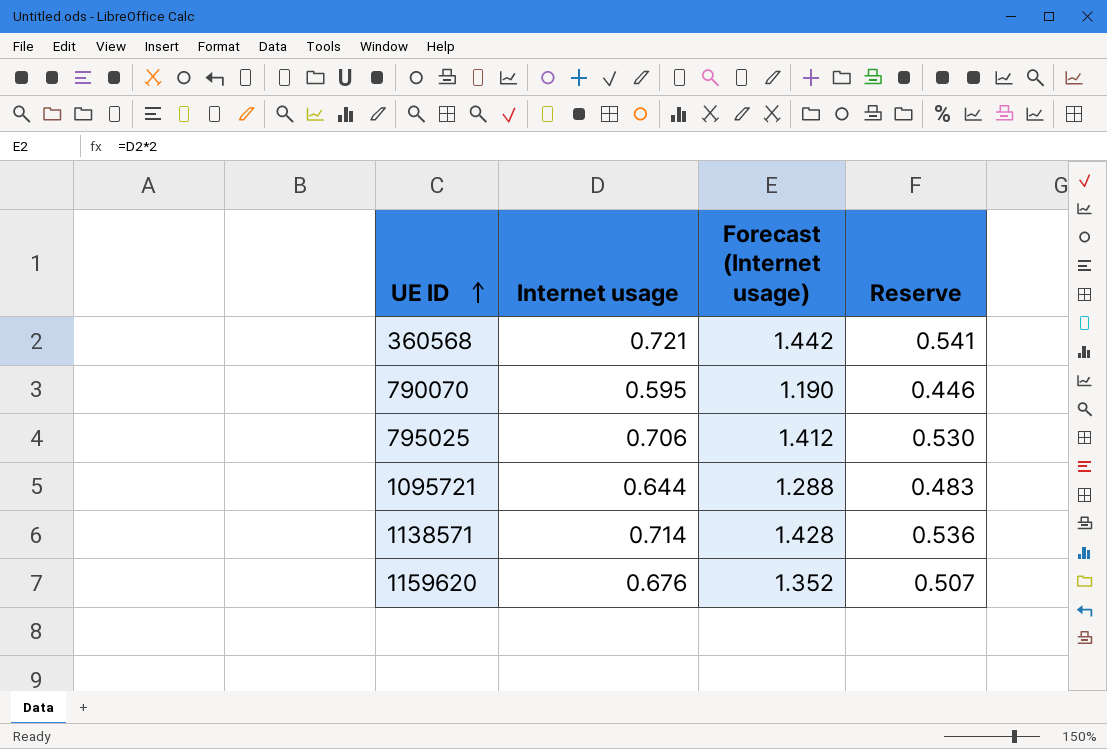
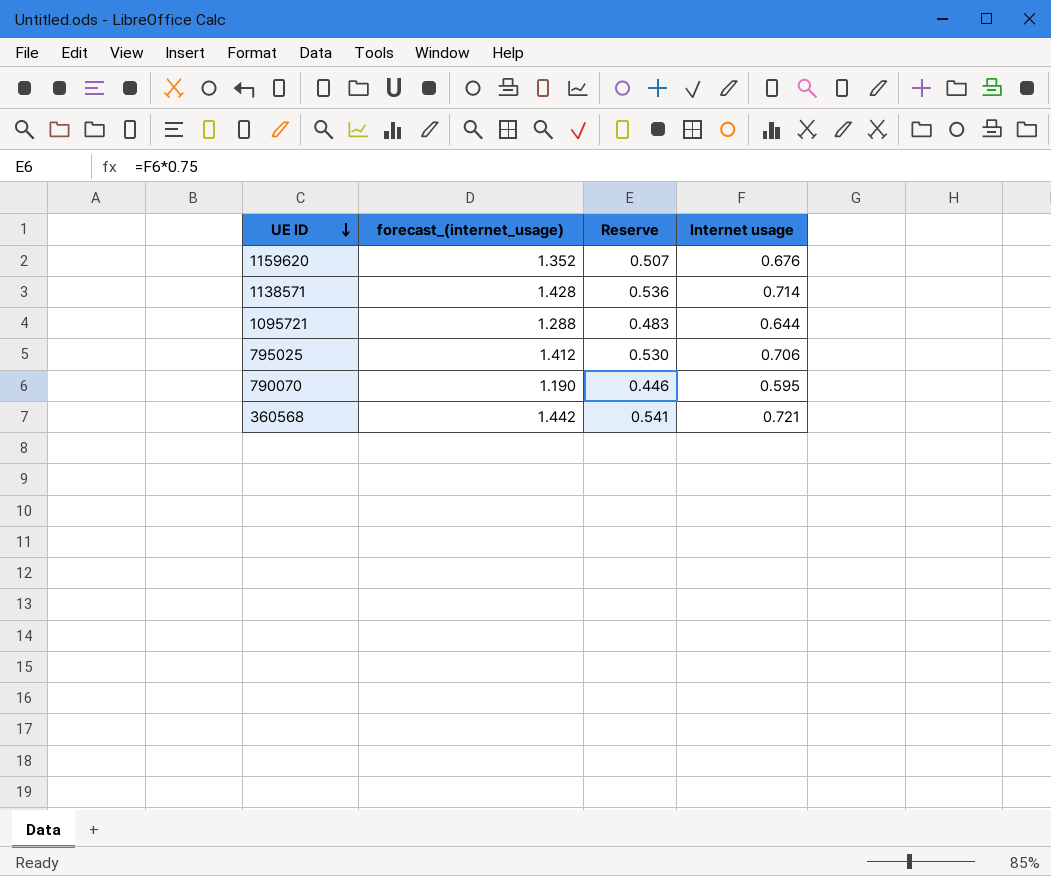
row order: UE ID ascending -> UE ID descending
column name: Forecast (Internet usage) -> forecast_(internet_usage)
column Internet usage | position: 2 -> 4

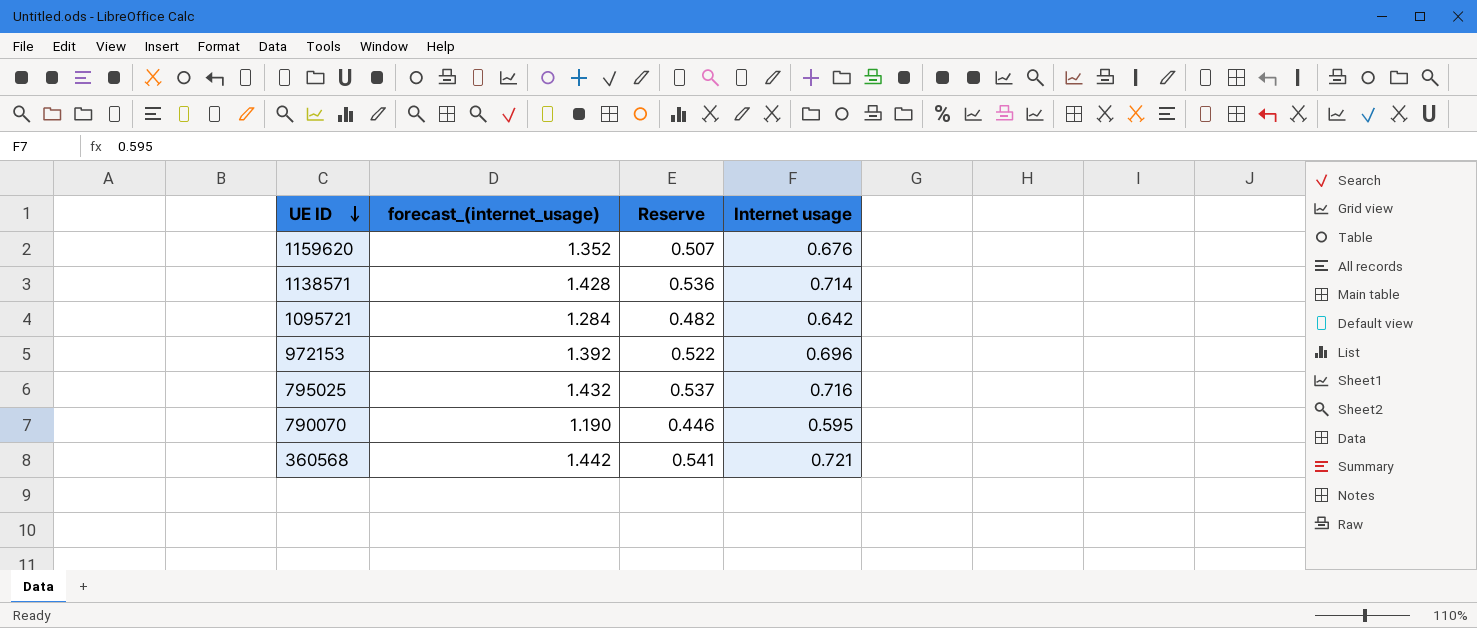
1095721 | forecast_(internet_usage): 1.288 -> 1.284
1095721 | Reserve: 0.483 -> 0.482
1095721 | Internet usage: 0.644 -> 0.642
row 972153: none -> 1.392 | 0.522 | 0.696
795025 | forecast_(internet_usage): 1.412 -> 1.432
795025 | Reserve: 0.530 -> 0.537
795025 | Internet usage: 0.706 -> 0.716

